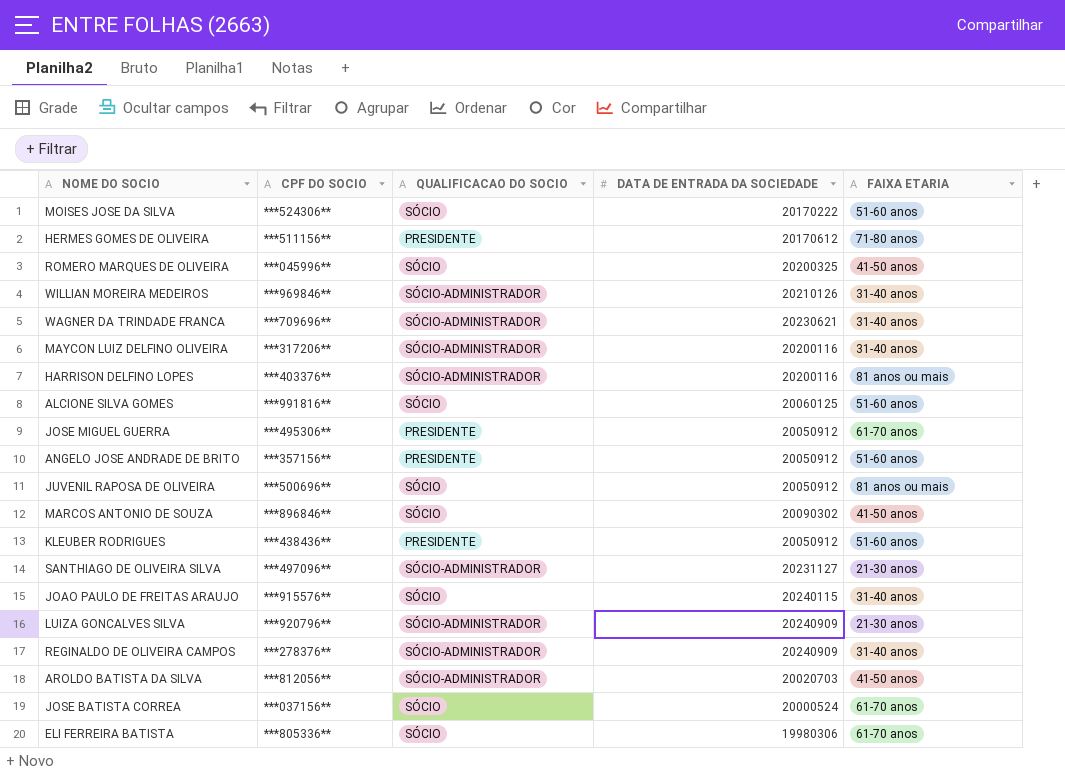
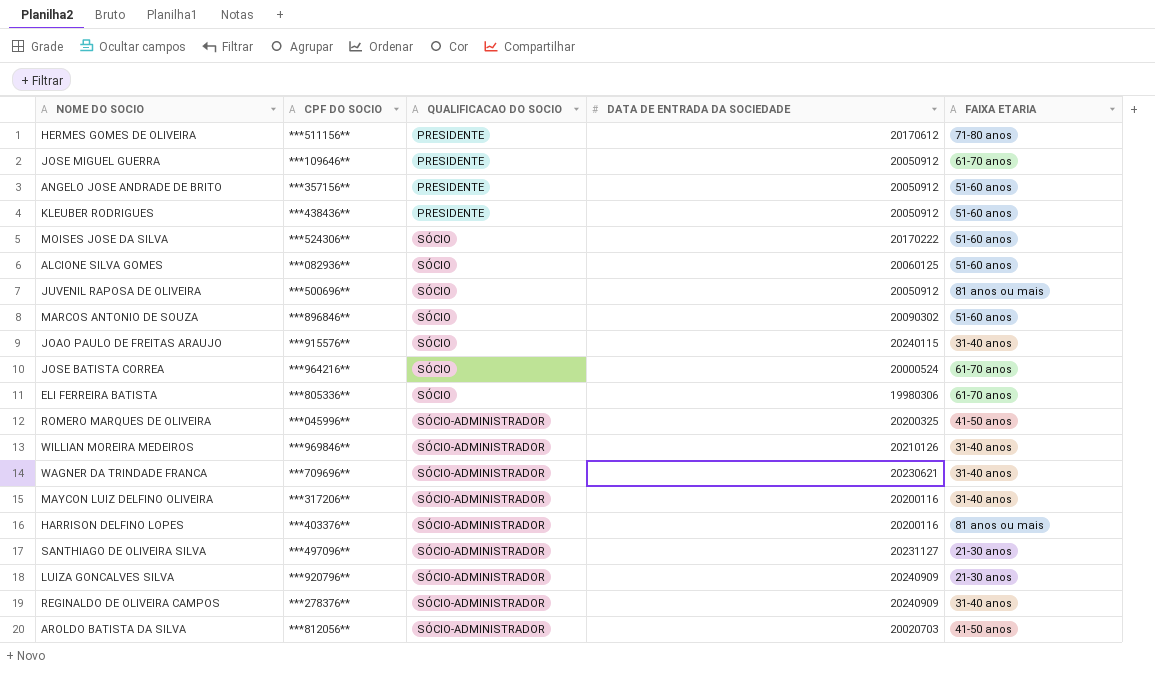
row order: none -> QUALIFICACAO DO SOCIO ascending
JOSE MIGUEL GUERRA | CPF DO SOCIO: ***495306** -> ***109646**
ALCIONE SILVA GOMES | CPF DO SOCIO: ***991816** -> ***082936**
MARCOS ANTONIO DE SOUZA | FAIXA ETARIA: 41-50 anos -> 51-60 anos
JOSE BATISTA CORREA | CPF DO SOCIO: ***037156** -> ***964216**
ROMERO MARQUES DE OLIVEIRA | QUALIFICACAO DO SOCIO: SÓCIO -> SÓCIO-ADMINISTRADOR

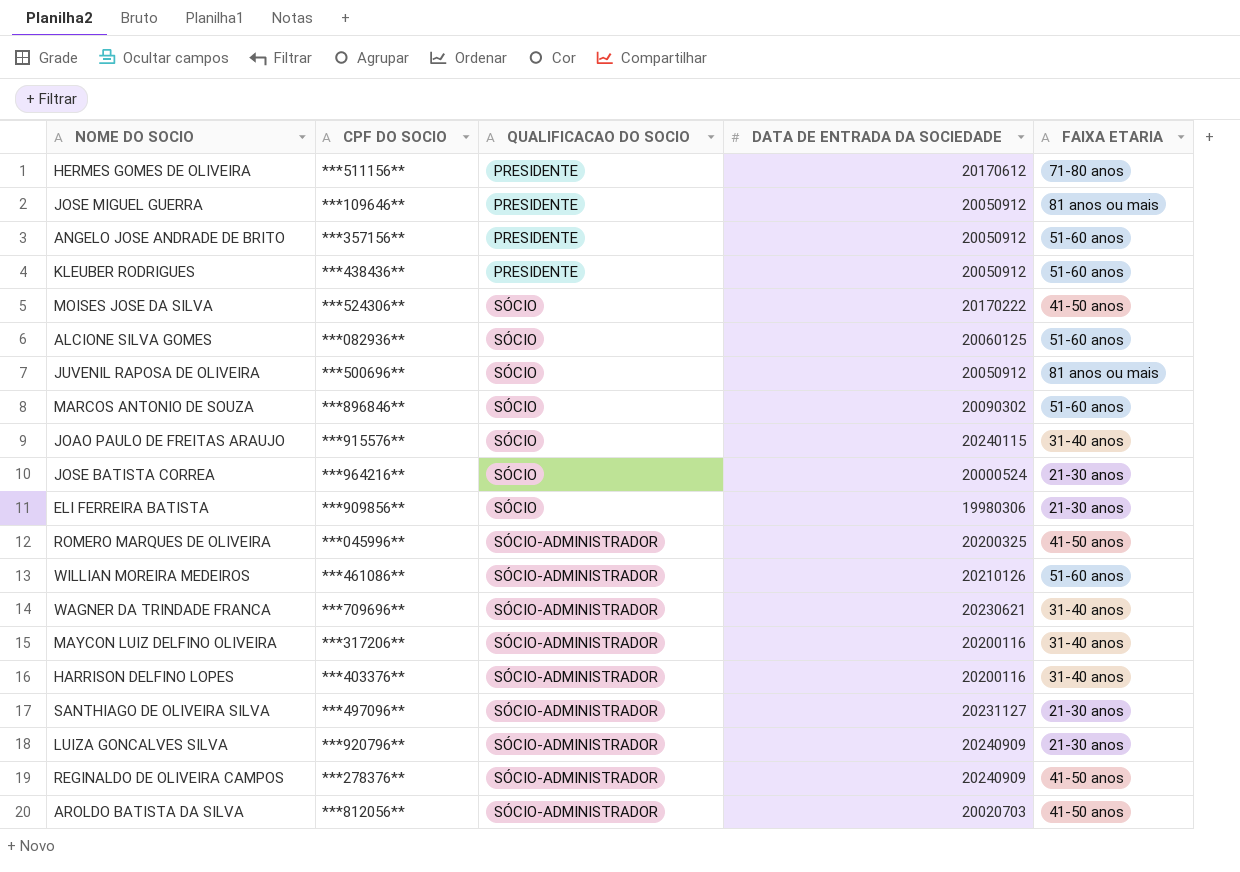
JOSE MIGUEL GUERRA | FAIXA ETARIA: 61-70 anos -> 81 anos ou mais
MOISES JOSE DA SILVA | FAIXA ETARIA: 51-60 anos -> 41-50 anos
JOSE BATISTA CORREA | FAIXA ETARIA: 61-70 anos -> 21-30 anos
ELI FERREIRA BATISTA | CPF DO SOCIO: ***805336** -> ***909856**
ELI FERREIRA BATISTA | FAIXA ETARIA: 61-70 anos -> 21-30 anos
WILLIAN MOREIRA MEDEIROS | CPF DO SOCIO: ***969846** -> ***461086**
WILLIAN MOREIRA MEDEIROS | FAIXA ETARIA: 31-40 anos -> 51-60 anos
HARRISON DELFINO LOPES | FAIXA ETARIA: 81 anos ou mais -> 31-40 anos
REGINALDO DE OLIVEIRA CAMPOS | FAIXA ETARIA: 31-40 anos -> 41-50 anos

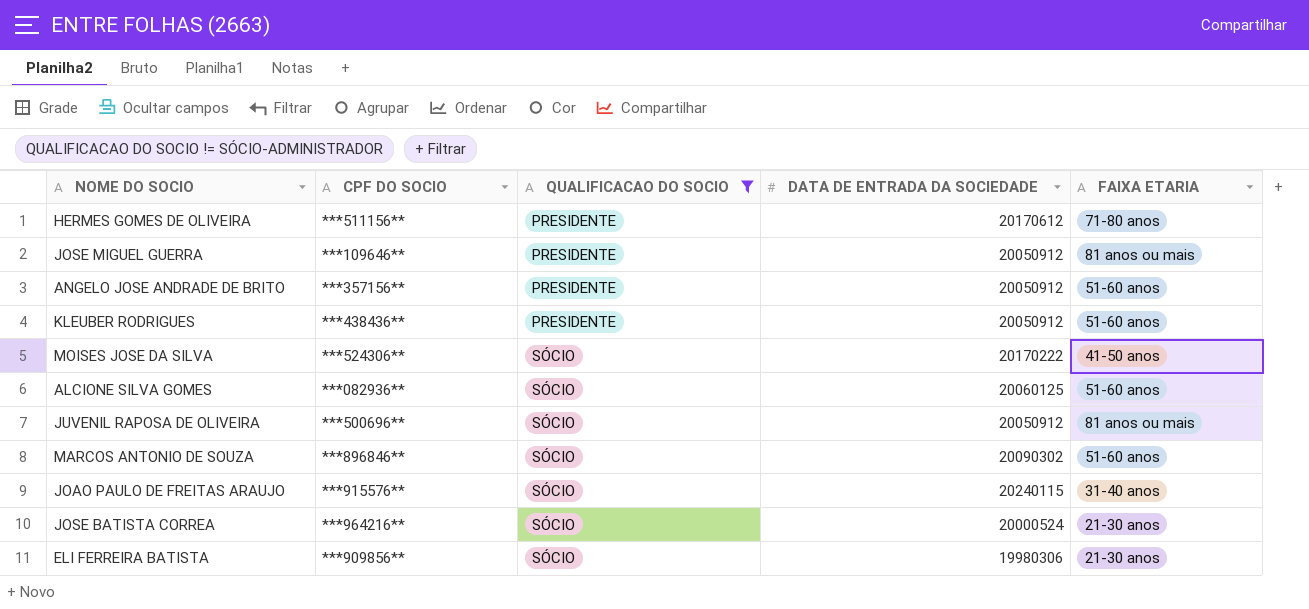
filter: none -> QUALIFICACAO DO SOCIO != SÓCIO-ADMINISTRADOR

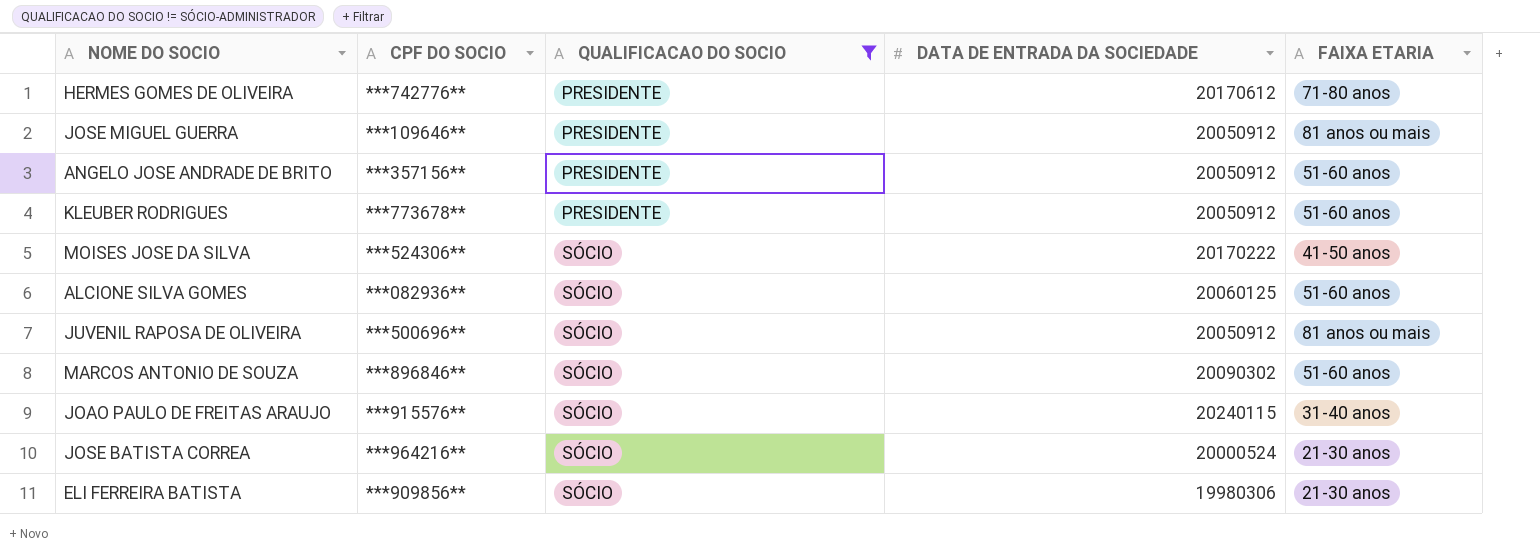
HERMES GOMES DE OLIVEIRA | CPF DO SOCIO: ***511156** -> ***742776**
KLEUBER RODRIGUES | CPF DO SOCIO: ***438436** -> ***773678**

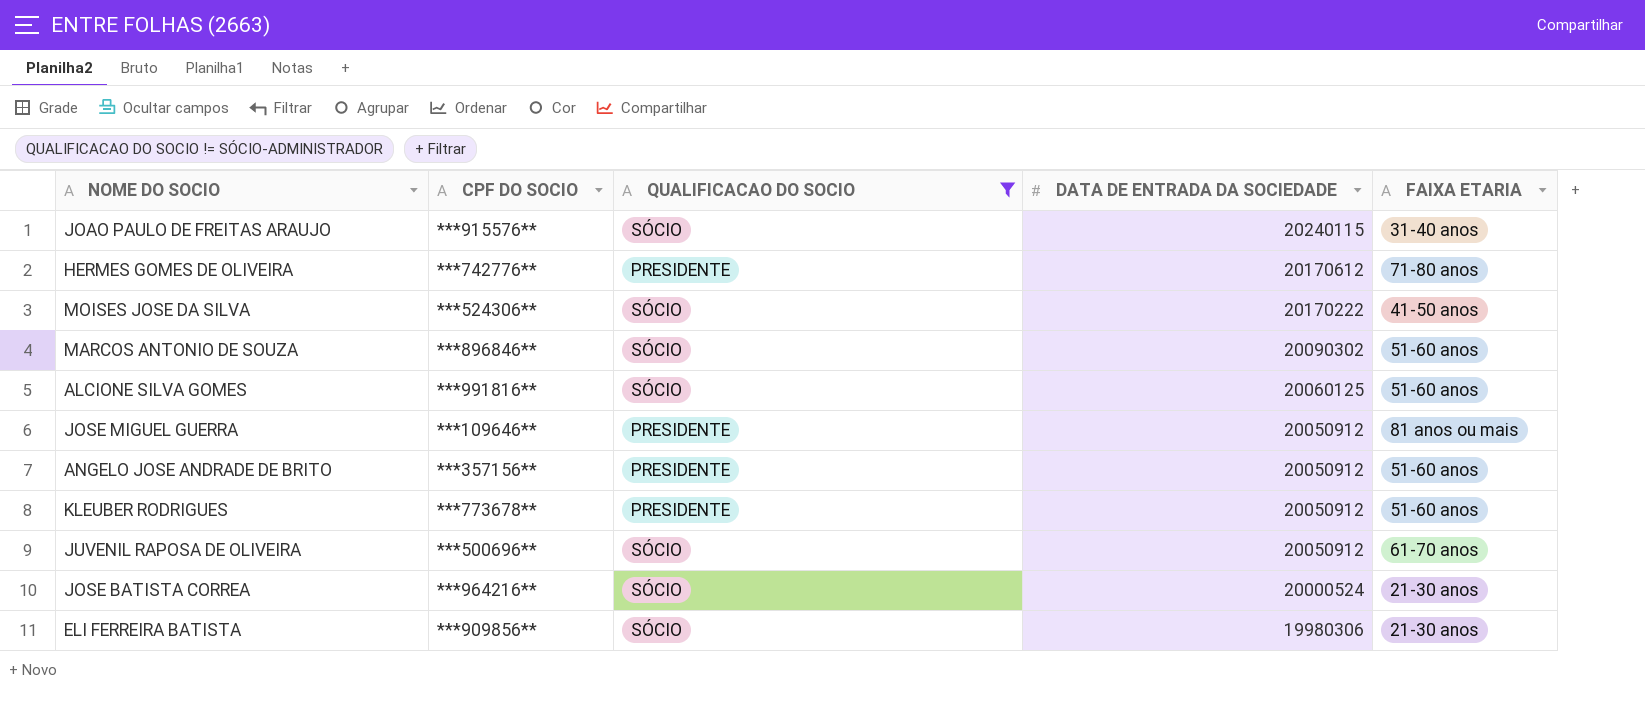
row order: QUALIFICACAO DO SOCIO ascending -> DATA DE ENTRADA DA SOCIEDADE descending
ALCIONE SILVA GOMES | CPF DO SOCIO: ***082936** -> ***991816**
JUVENIL RAPOSA DE OLIVEIRA | FAIXA ETARIA: 81 anos ou mais -> 61-70 anos

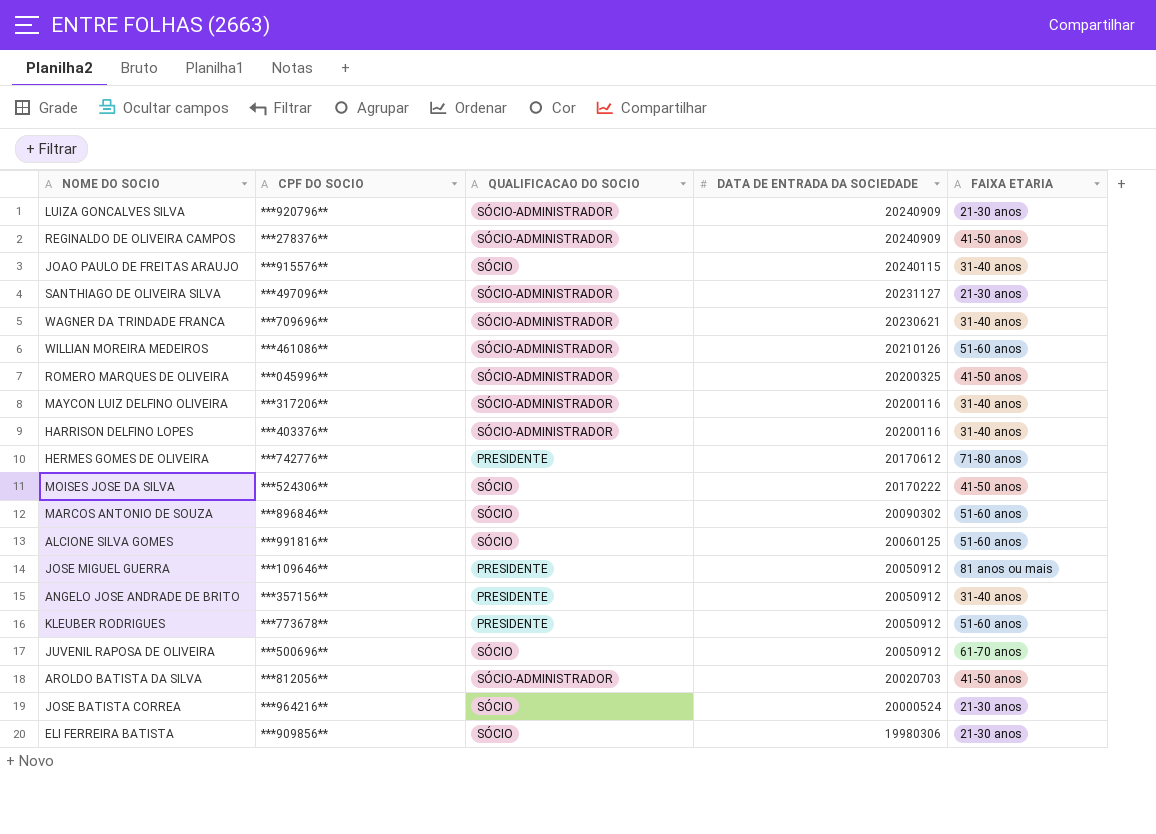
filter: QUALIFICACAO DO SOCIO != SÓCIO-ADMINISTRADOR -> none
ANGELO JOSE ANDRADE DE BRITO | FAIXA ETARIA: 51-60 anos -> 31-40 anos

